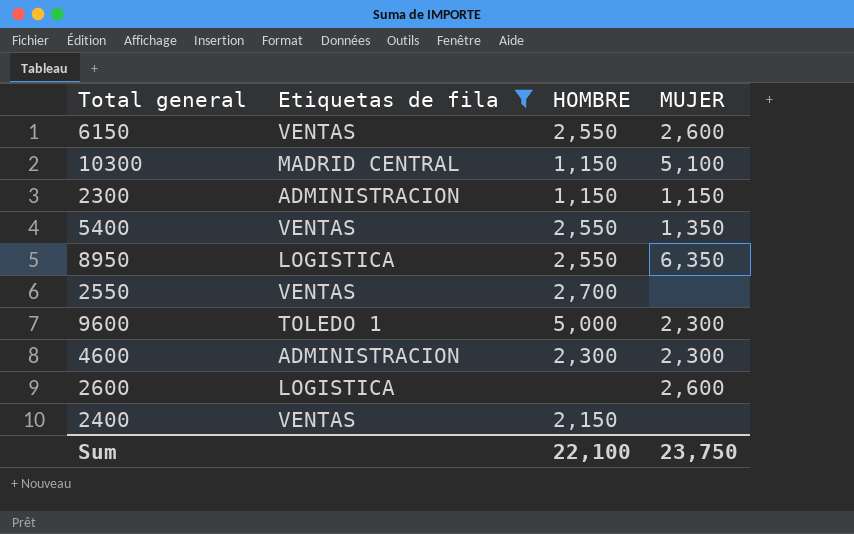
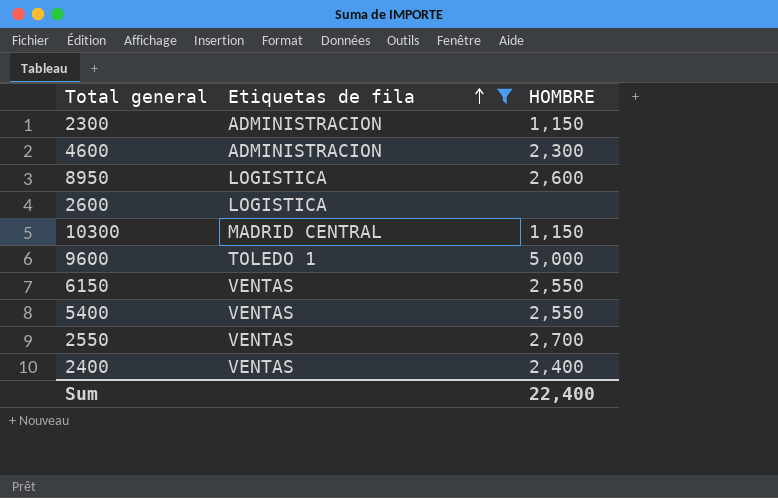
row order: none -> Etiquetas de fila ascending
column MUJER | position: 4 -> none
8950 | HOMBRE: 2,550 -> 2,600
2400 | HOMBRE: 2,150 -> 2,400
Sum | HOMBRE: 22,100 -> 22,400

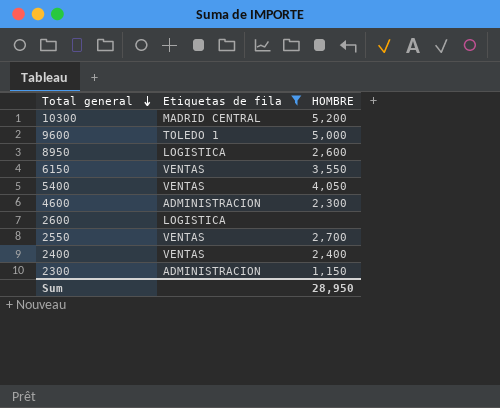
row order: Etiquetas de fila ascending -> Total general descending
10300 | HOMBRE: 1,150 -> 5,200
6150 | HOMBRE: 2,550 -> 3,550
5400 | HOMBRE: 2,550 -> 4,050
Sum | HOMBRE: 22,400 -> 28,950

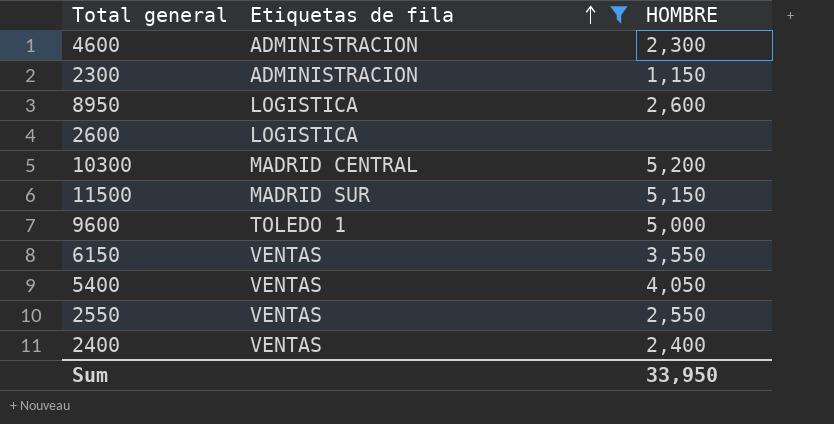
row order: Total general descending -> Etiquetas de fila ascending
row 11500: none -> MADRID SUR | 5,150
2550 | HOMBRE: 2,700 -> 2,550
Sum | HOMBRE: 28,950 -> 33,950

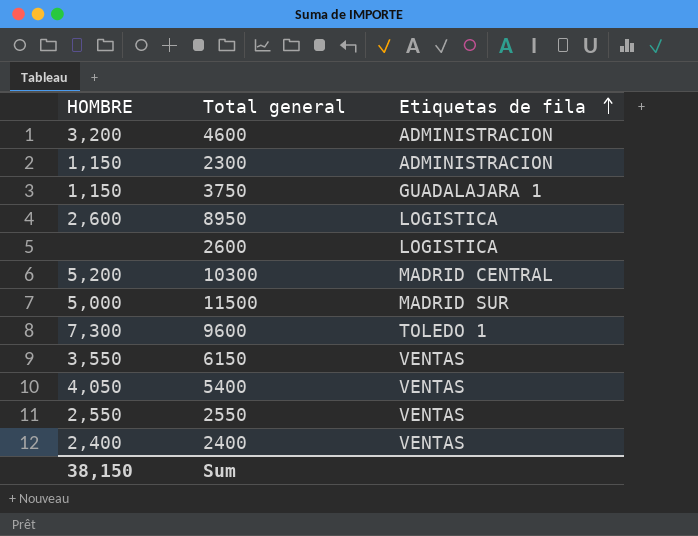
filter: Etiquetas de fila != GUADALAJARA 1 -> none
column HOMBRE | position: 3 -> 1
4600 | HOMBRE: 2,300 -> 3,200
11500 | HOMBRE: 5,150 -> 5,000
9600 | HOMBRE: 5,000 -> 7,300
Sum | HOMBRE: 33,950 -> 38,150

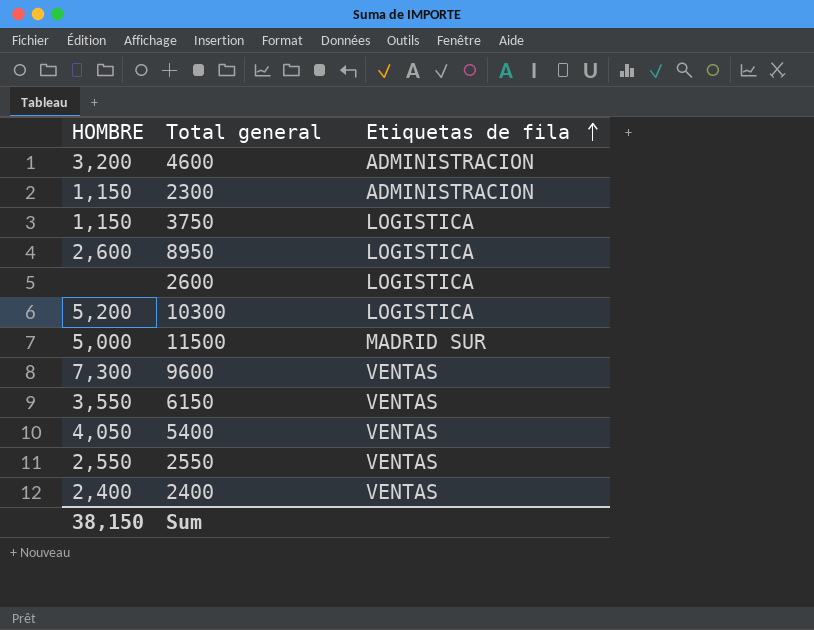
3750 | Etiquetas de fila: GUADALAJARA 1 -> LOGISTICA
10300 | Etiquetas de fila: MADRID CENTRAL -> LOGISTICA
9600 | Etiquetas de fila: TOLEDO 1 -> VENTAS

